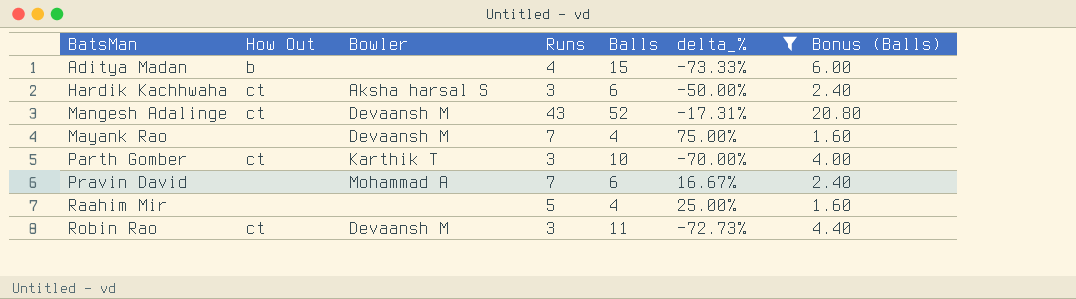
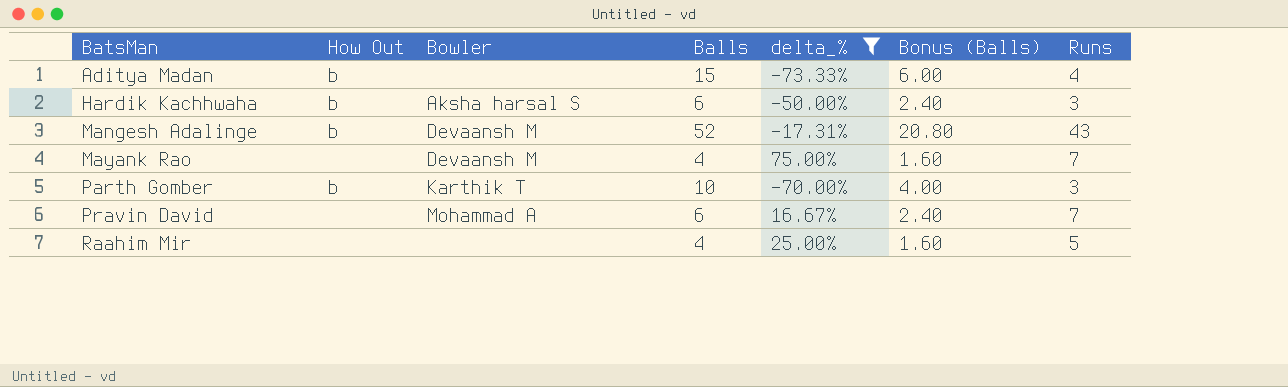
column Runs | position: 4 -> 7
row Robin Rao: ct | Devaansh M | 3 | 11 | -72.73% | 4.40 -> none
Hardik Kachhwaha | How Out: ct -> b
Mangesh Adalinge | How Out: ct -> b
Parth Gomber | How Out: ct -> b

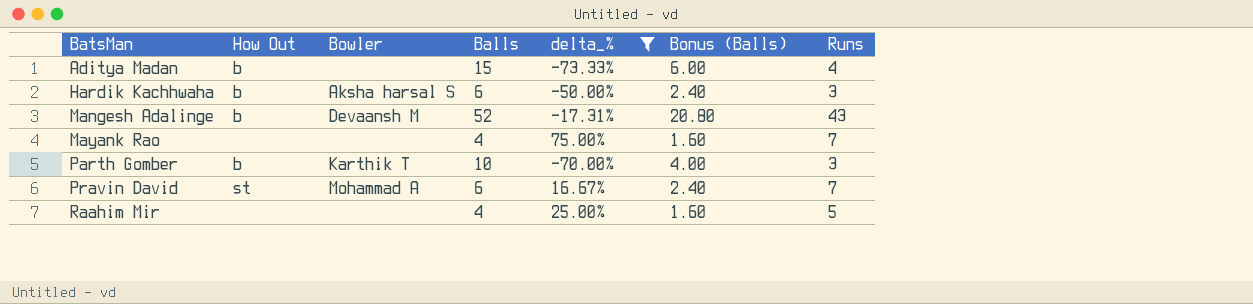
Mayank Rao | Bowler: Devaansh M -> none
Pravin David | How Out: none -> st

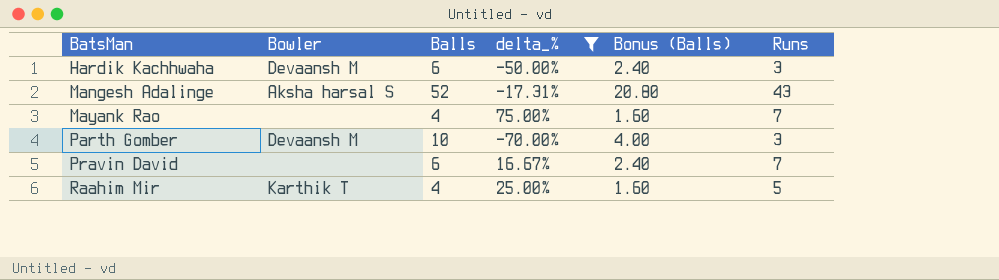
column How Out | position: 2 -> none
row Aditya Madan: b | none | 15 | -73.33% | 6.00 | 4 -> none
Hardik Kachhwaha | Bowler: Aksha harsal S -> Devaansh M
Mangesh Adalinge | Bowler: Devaansh M -> Aksha harsal S
Parth Gomber | Bowler: Karthik T -> Devaansh M
Pravin David | Bowler: Mohammad A -> none
Raahim Mir | Bowler: none -> Karthik T

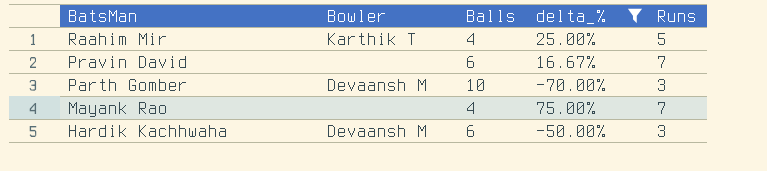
row order: BatsMan ascending -> BatsMan descending
column Bonus (Balls) | formula: [Balls] * 0.4 -> none
row Mangesh Adalinge: Aksha harsal S | 52 | -17.31% | 20.80 | 43 -> none

